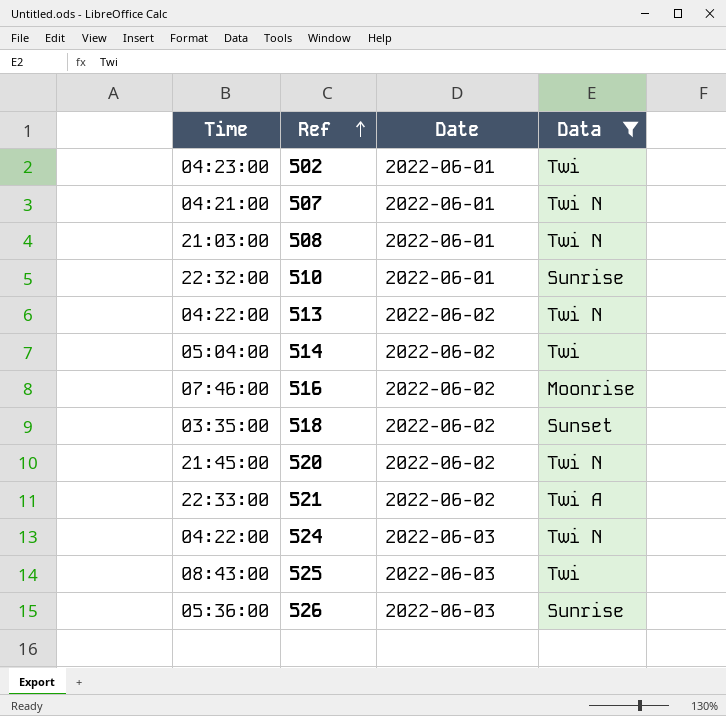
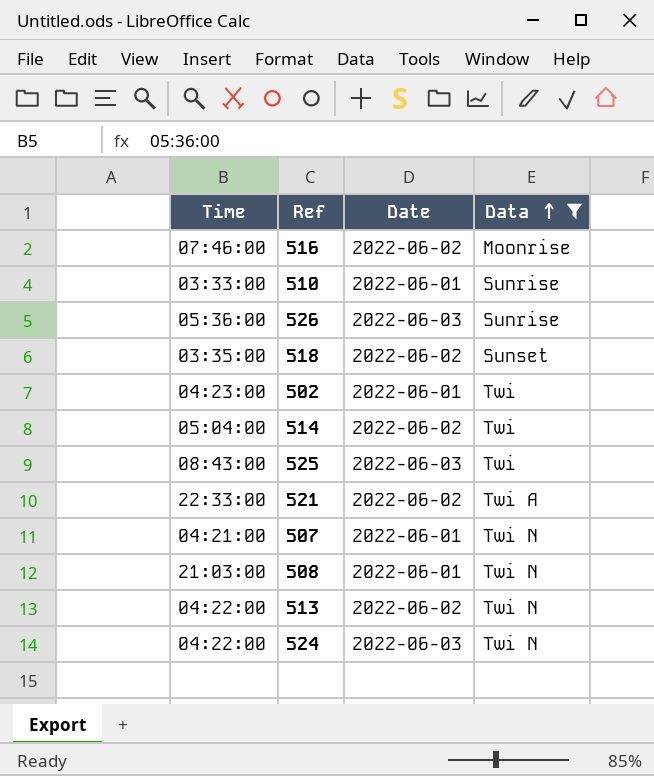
row order: Ref ascending -> Data ascending
row 520: 21:45:00 | 2022-06-02 | Twi N -> none
510 | Time: 22:32:00 -> 03:33:00

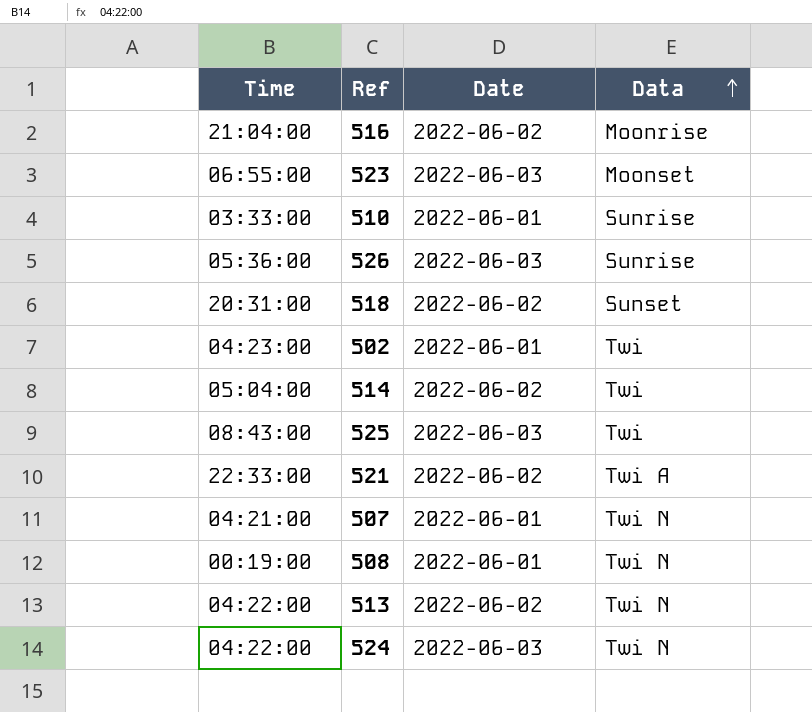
filter: Data != Moonset -> none
516 | Time: 07:46:00 -> 21:04:00
518 | Time: 03:35:00 -> 20:31:00
508 | Time: 21:03:00 -> 00:19:00

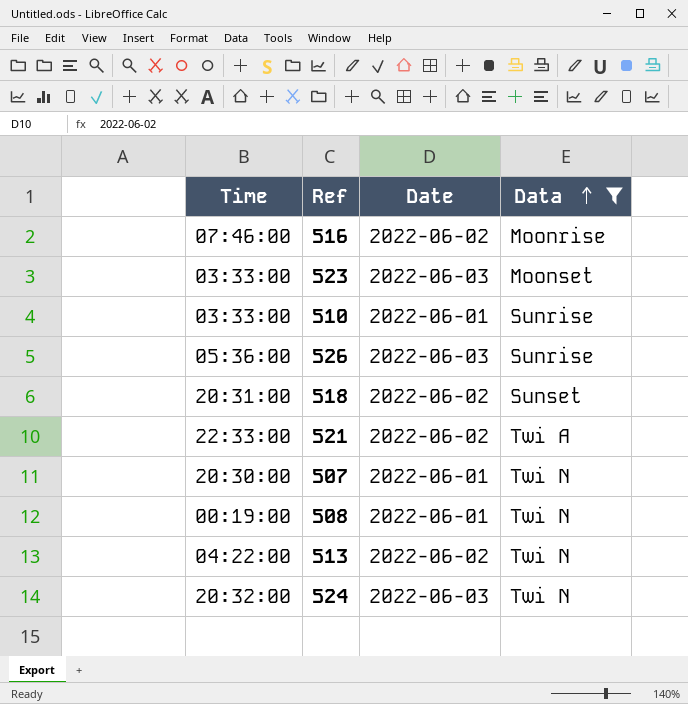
filter: none -> Data != Twi
516 | Time: 21:04:00 -> 07:46:00
523 | Time: 06:55:00 -> 03:33:00
507 | Time: 04:21:00 -> 20:30:00
524 | Time: 04:22:00 -> 20:32:00

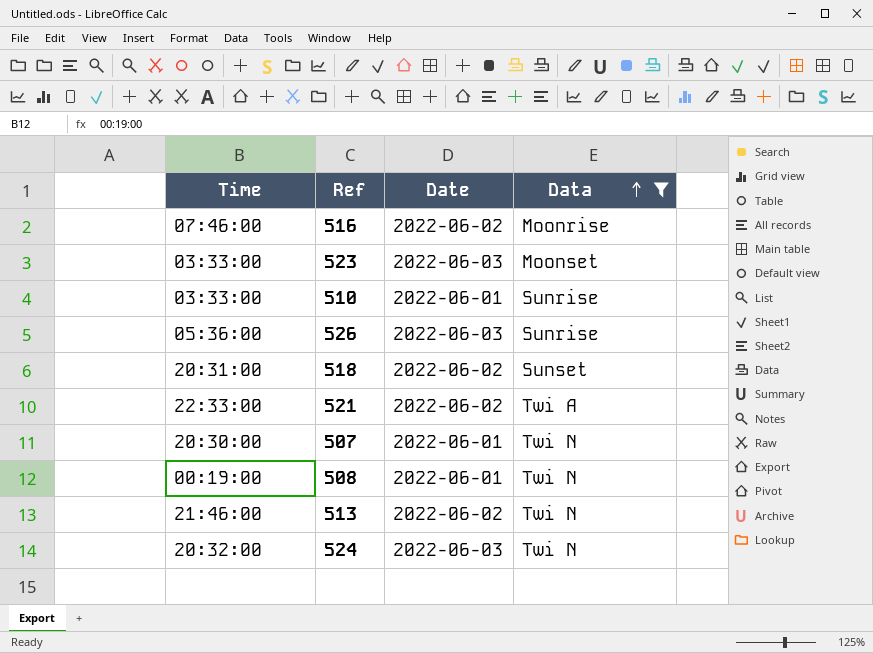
513 | Time: 04:22:00 -> 21:46:00

